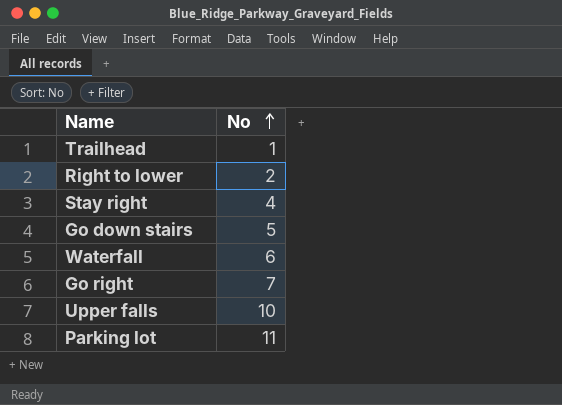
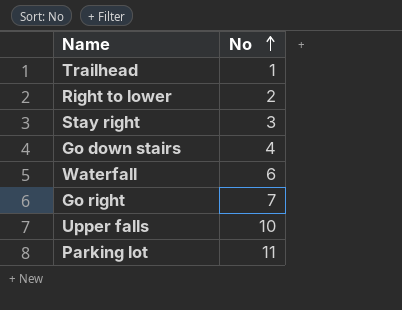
Stay right | No: 4 -> 3
Go down stairs | No: 5 -> 4

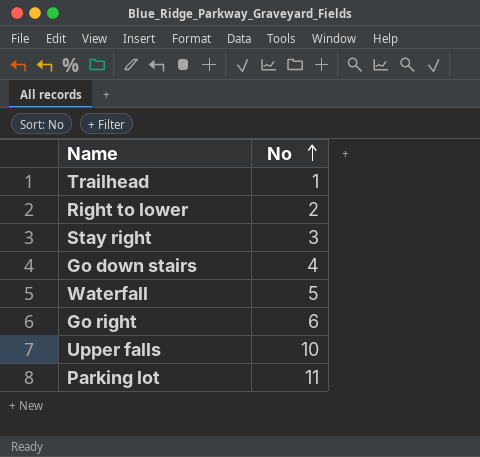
Waterfall | No: 6 -> 5
Go right | No: 7 -> 6

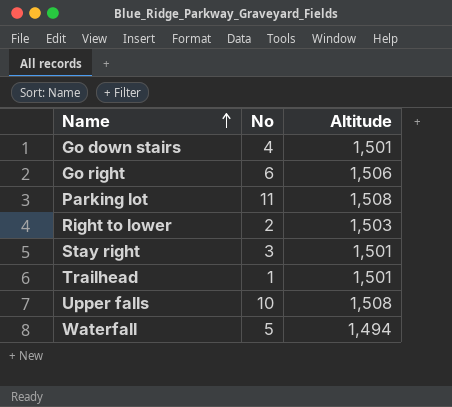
row order: No ascending -> Name ascending
column Altitude | position: none -> 3

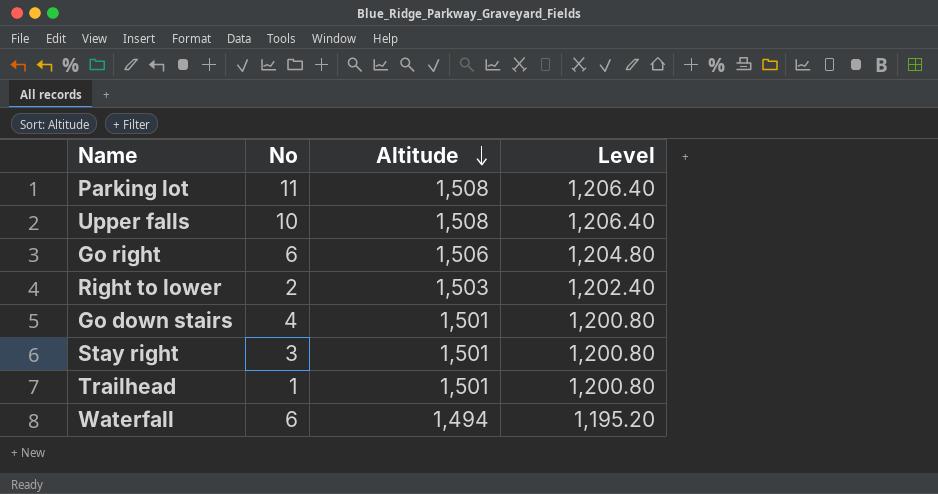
row order: Name ascending -> Altitude descending
column Level | formula: none -> [Altitude] * 0.8
Waterfall | No: 5 -> 6

